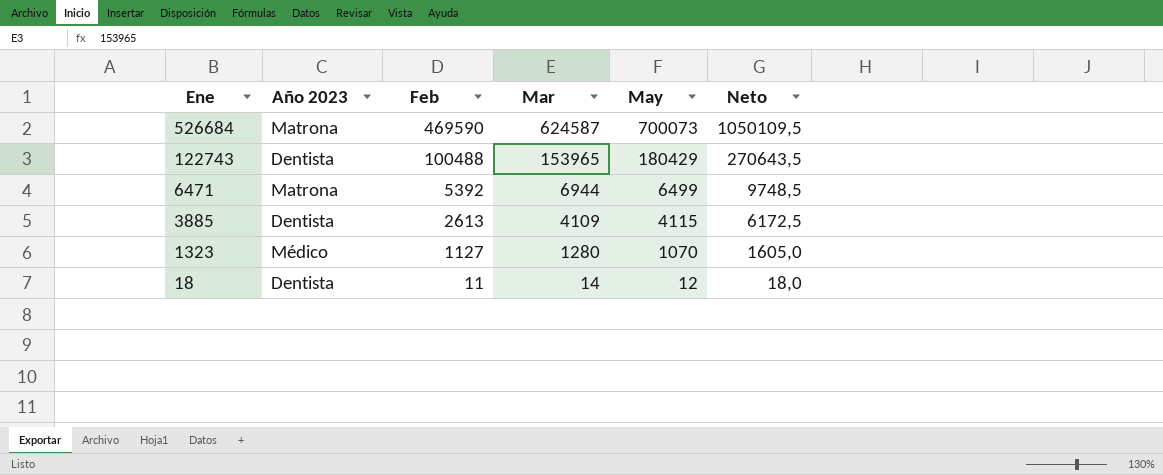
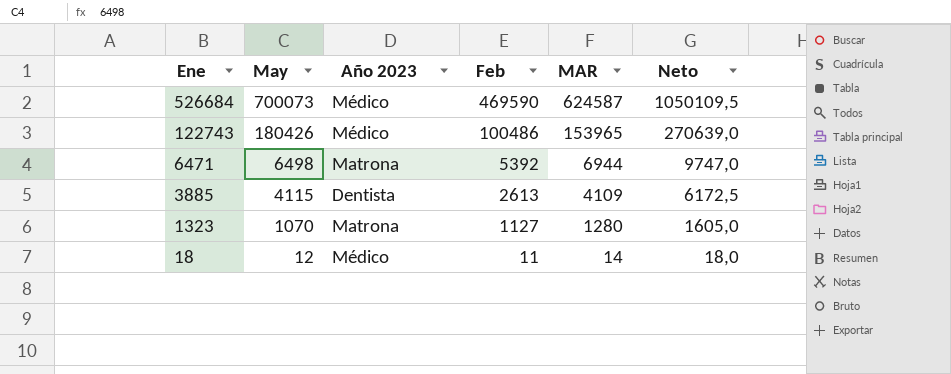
column May | position: 5 -> 2
column name: Mar -> MAR
526684 | Año 2023: Matrona -> Médico
122743 | May: 180429 -> 180426
122743 | Año 2023: Dentista -> Médico
122743 | Feb: 100488 -> 100486
122743 | Neto: 270643,5 -> 270639,0
6471 | May: 6499 -> 6498
6471 | Neto: 9748,5 -> 9747,0
1323 | Año 2023: Médico -> Matrona
18 | Año 2023: Dentista -> Médico

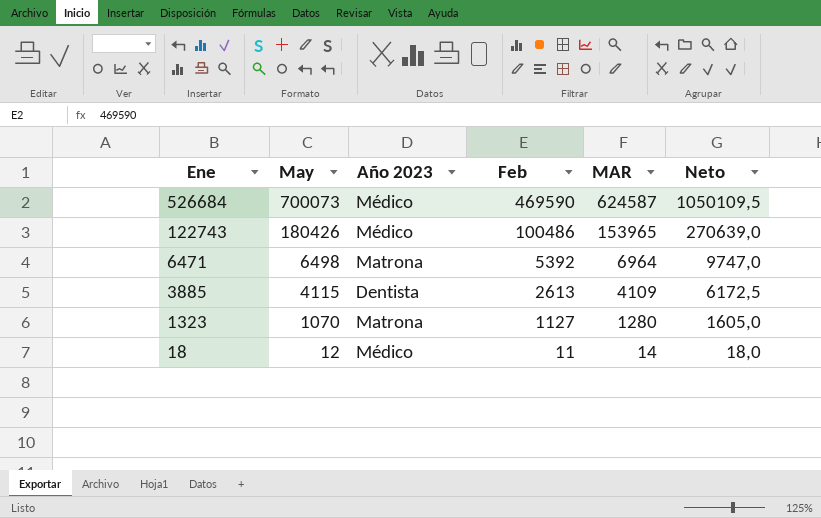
6471 | MAR: 6944 -> 6964

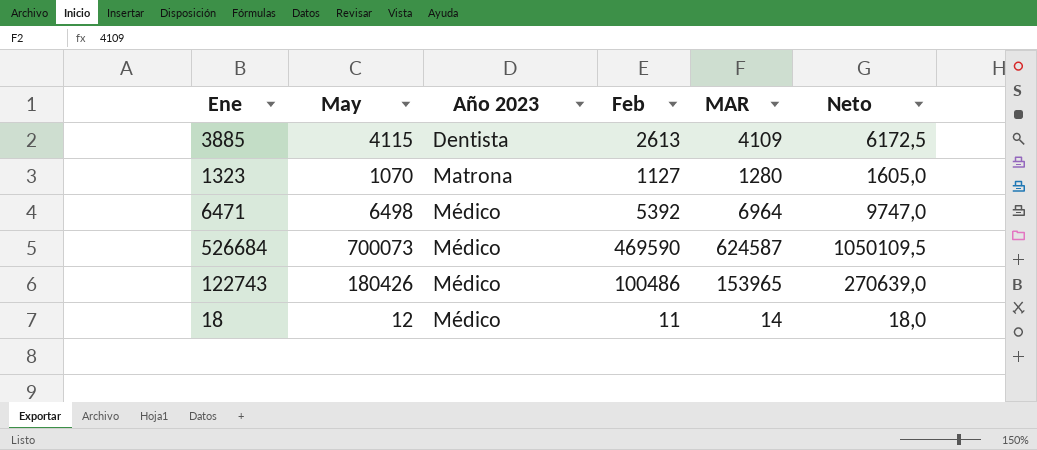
row order: Ene descending -> Año 2023 ascending
6471 | Año 2023: Matrona -> Médico

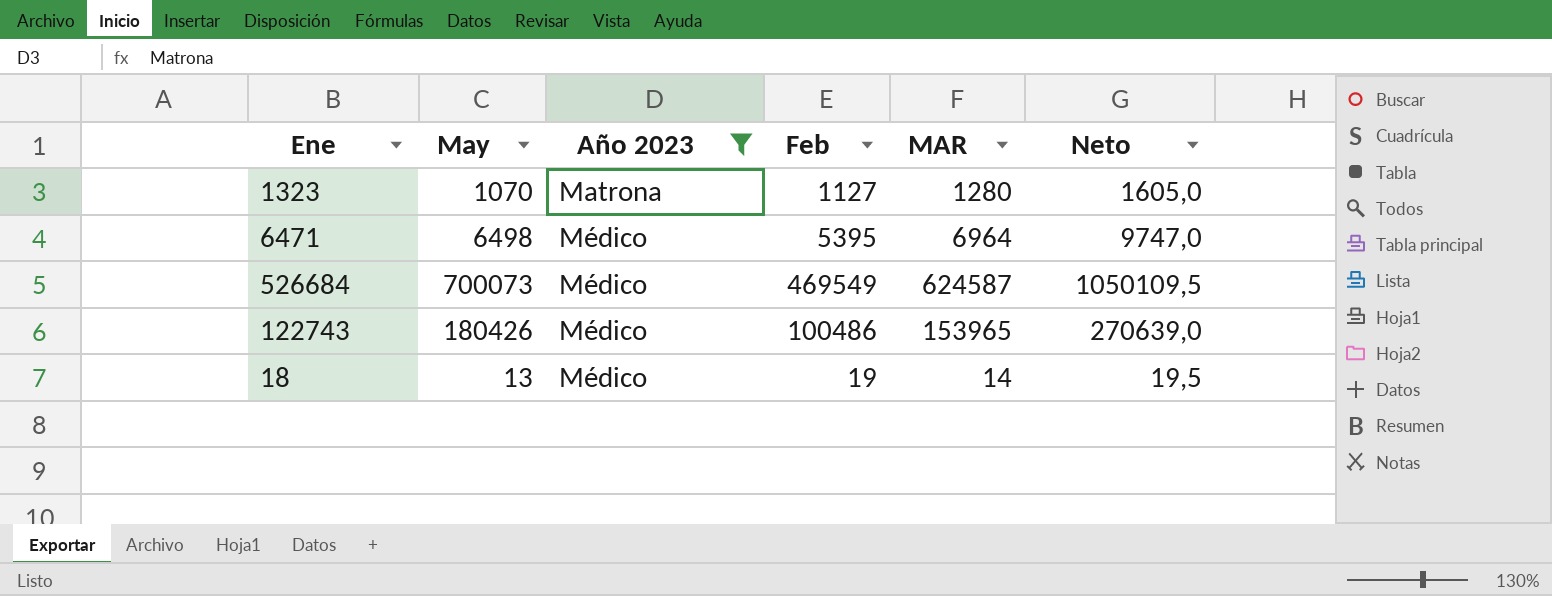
filter: none -> Año 2023 != Dentista
6471 | Feb: 5392 -> 5395
526684 | Feb: 469590 -> 469549
18 | May: 12 -> 13
18 | Feb: 11 -> 19
18 | Neto: 18,0 -> 19,5

